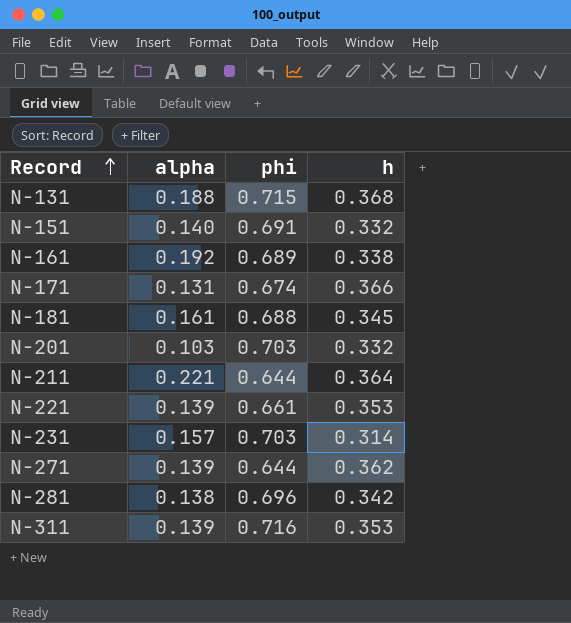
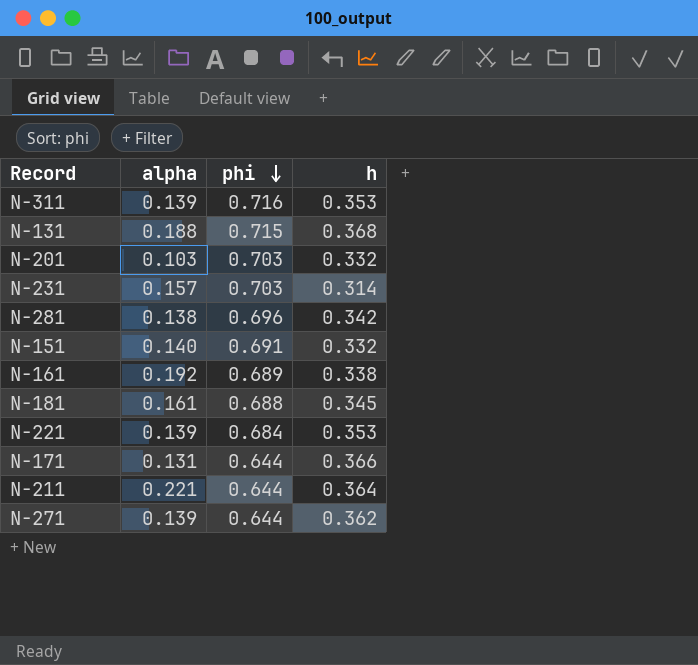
row order: Record ascending -> phi descending
N-221 | phi: 0.661 -> 0.684
N-171 | phi: 0.674 -> 0.644

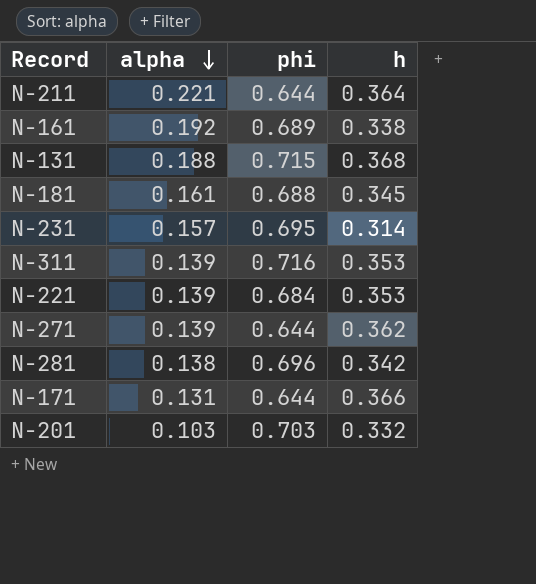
row order: phi descending -> alpha descending
row N-151: 0.140 | 0.691 | 0.332 -> none
N-231 | phi: 0.703 -> 0.695

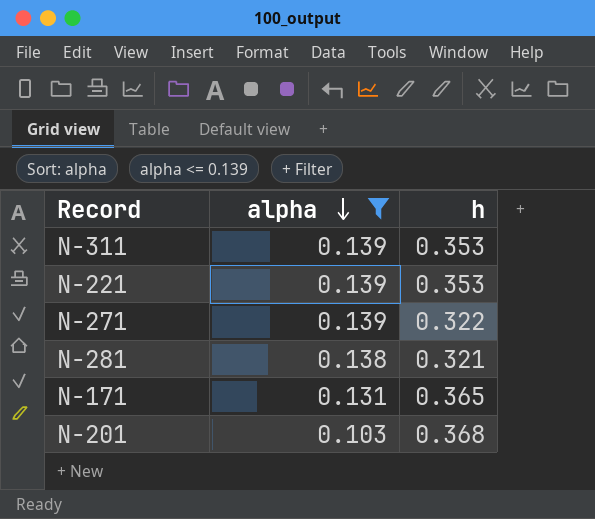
filter: none -> alpha <= 0.139
column phi | position: 3 -> none
N-271 | h: 0.362 -> 0.322
N-281 | h: 0.342 -> 0.321
N-171 | h: 0.366 -> 0.365
N-201 | h: 0.332 -> 0.368

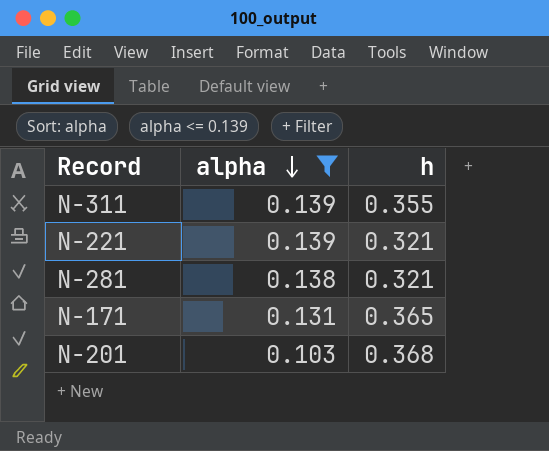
row N-271: 0.139 | 0.322 -> none
N-311 | h: 0.353 -> 0.355
N-221 | h: 0.353 -> 0.321

